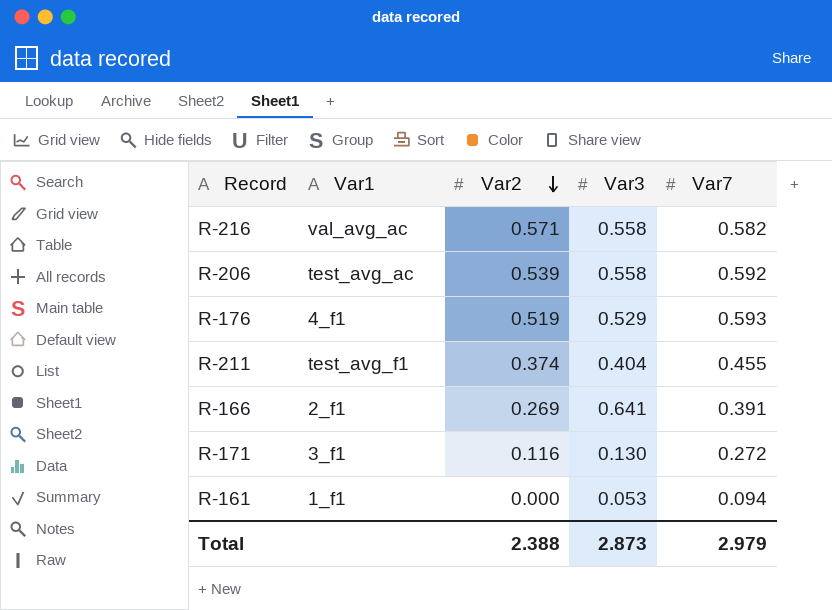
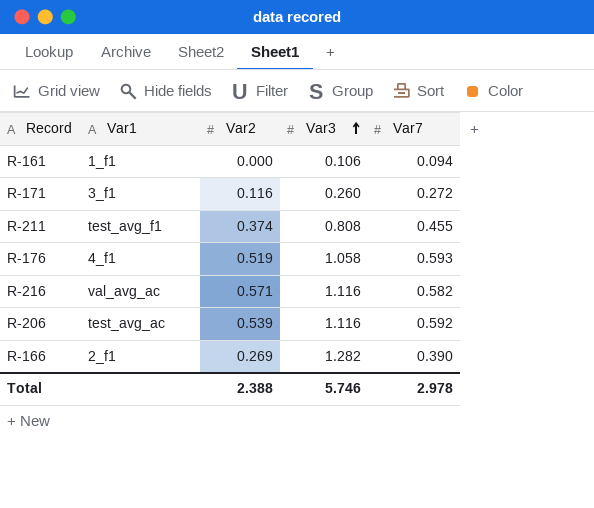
row order: Var2 descending -> Var3 ascending
R-161 | Var3: 0.053 -> 0.106
R-171 | Var3: 0.130 -> 0.260
R-211 | Var3: 0.404 -> 0.808
R-176 | Var3: 0.529 -> 1.058
R-216 | Var3: 0.558 -> 1.116
R-206 | Var3: 0.558 -> 1.116
R-166 | Var3: 0.641 -> 1.282
R-166 | Var7: 0.391 -> 0.390
Total | Var3: 2.873 -> 5.746
Total | Var7: 2.979 -> 2.978

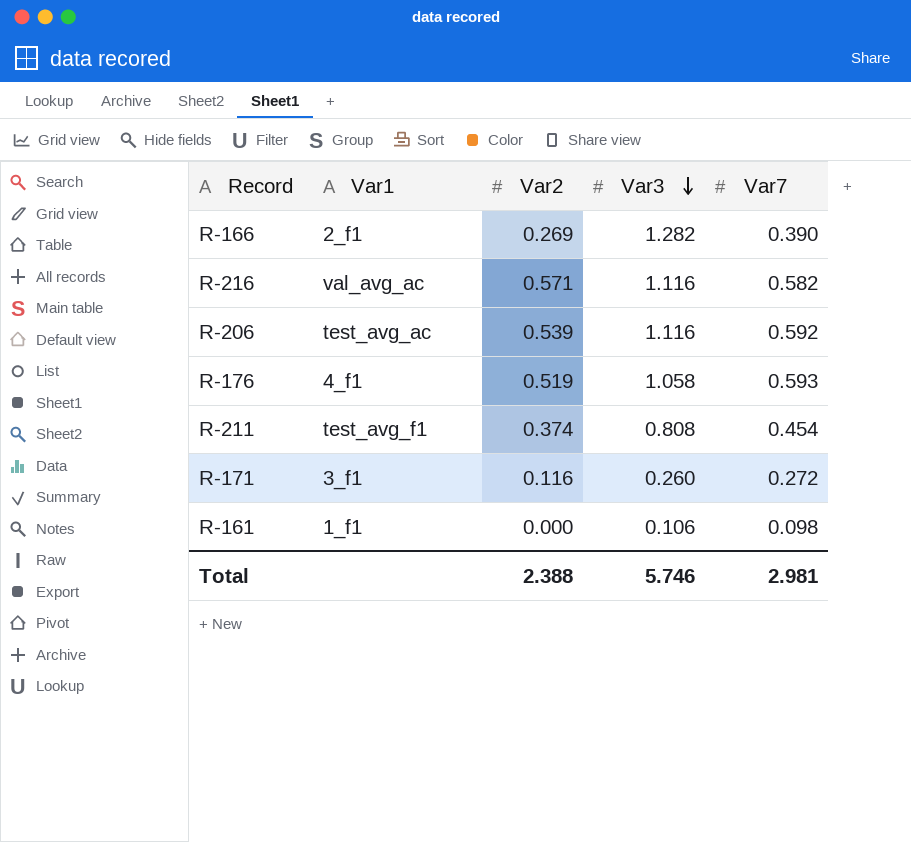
row order: Var3 ascending -> Var3 descending
R-211 | Var7: 0.455 -> 0.454
R-161 | Var7: 0.094 -> 0.098
Total | Var7: 2.978 -> 2.981

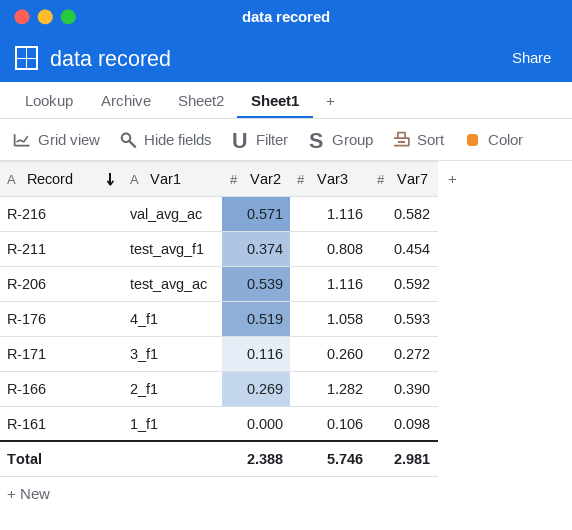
row order: Var3 descending -> Record descending

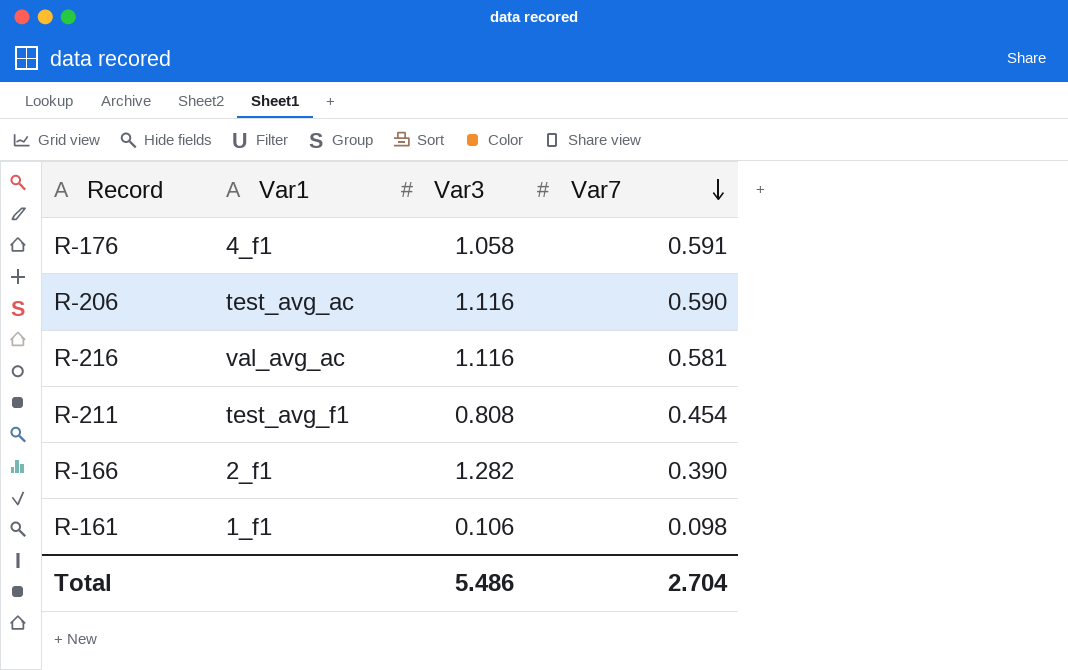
row order: Record descending -> Var7 descending
column Var2 | position: 3 -> none
row R-171: 3_f1 | 0.116 | 0.260 | 0.272 -> none
R-176 | Var7: 0.593 -> 0.591
R-206 | Var7: 0.592 -> 0.590
R-216 | Var7: 0.582 -> 0.581
Total | Var3: 5.746 -> 5.486
Total | Var7: 2.981 -> 2.704

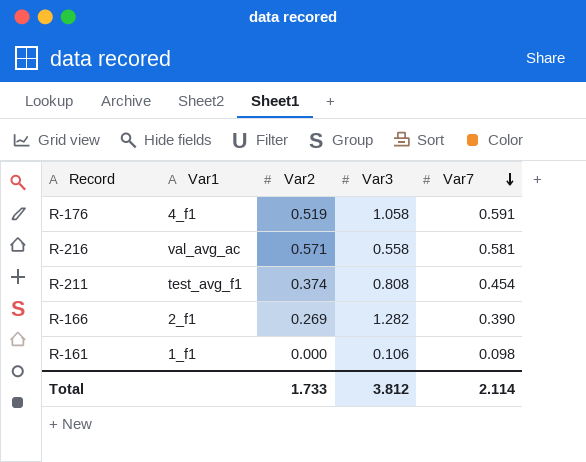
column Var2 | position: none -> 3
row R-206: test_avg_ac | 1.116 | 0.590 -> none
R-216 | Var3: 1.116 -> 0.558
Total | Var3: 5.486 -> 3.812
Total | Var7: 2.704 -> 2.114

